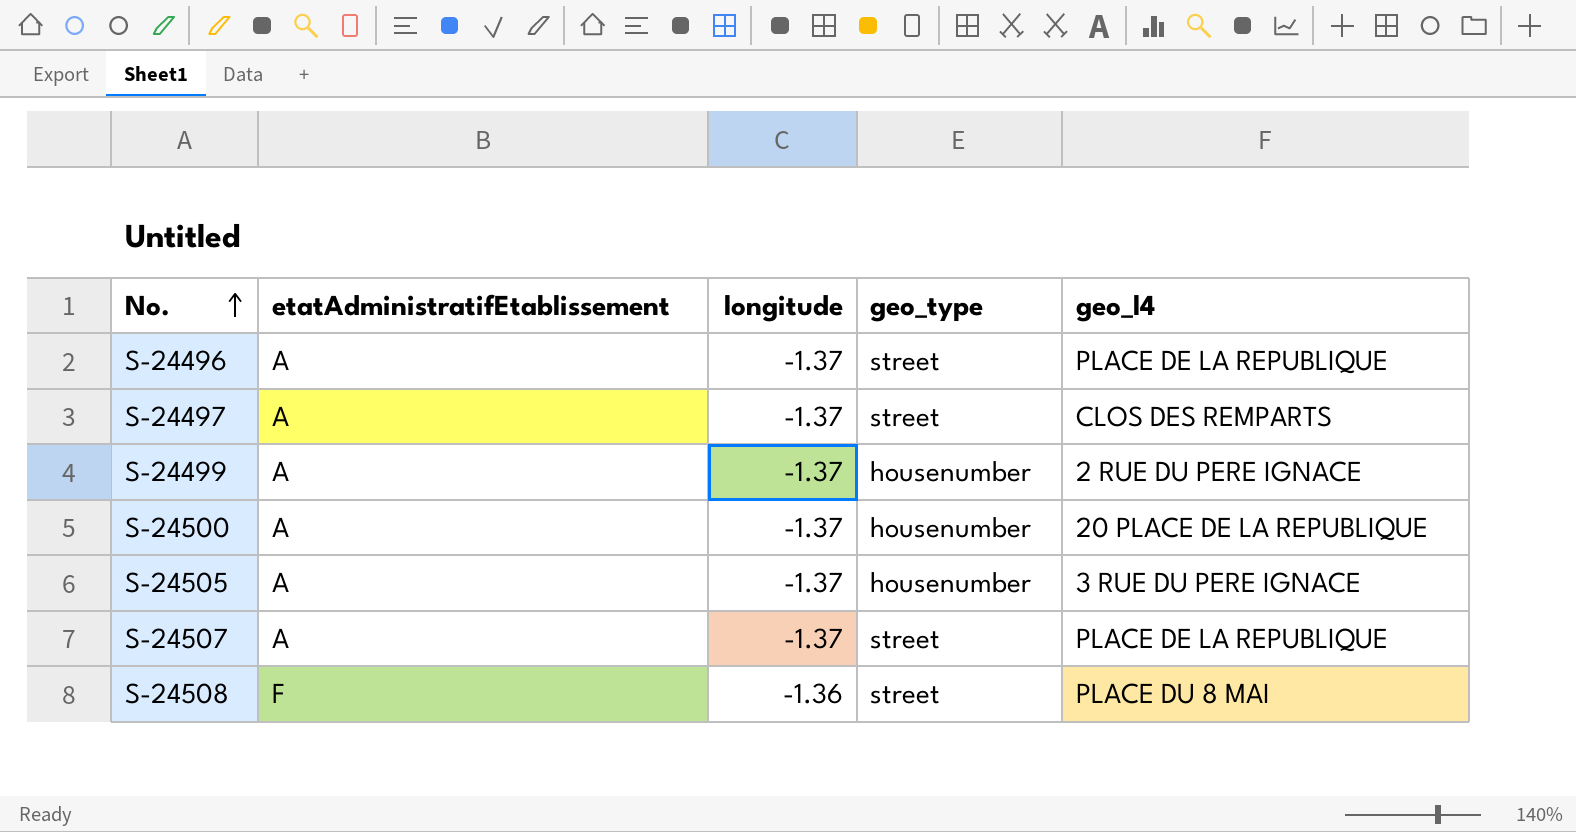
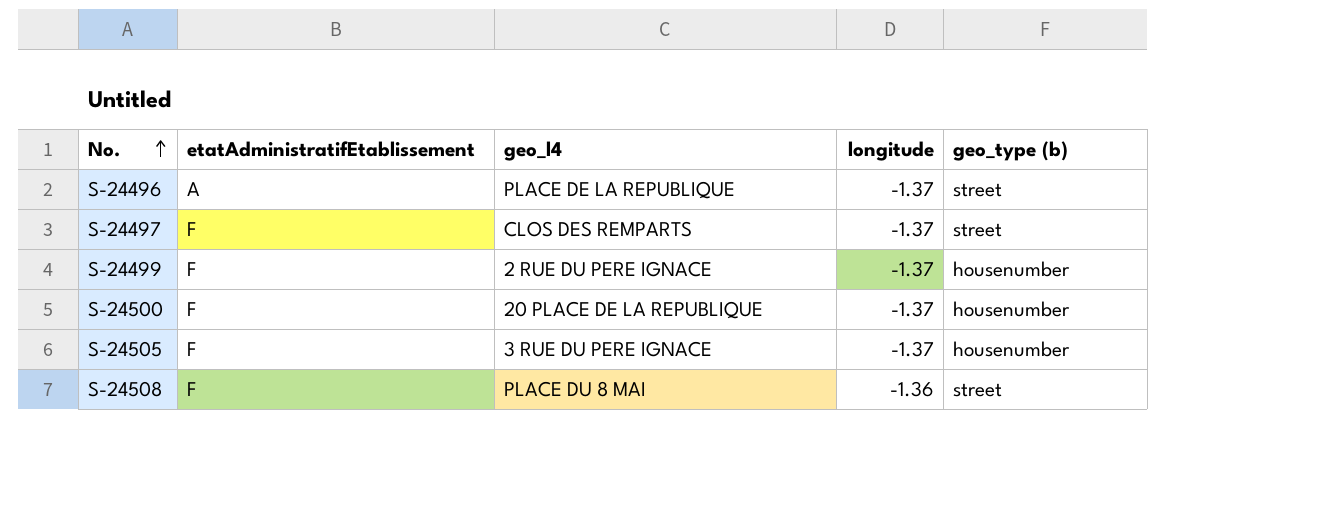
column geo_l4 | position: 5 -> 3
column name: geo_type -> geo_type (b)
row S-24507: A | -1.37 | street | PLACE DE LA REPUBLIQUE -> none
S-24497 | etatAdministratifEtablissement: A -> F
S-24499 | etatAdministratifEtablissement: A -> F
S-24500 | etatAdministratifEtablissement: A -> F
S-24505 | etatAdministratifEtablissement: A -> F

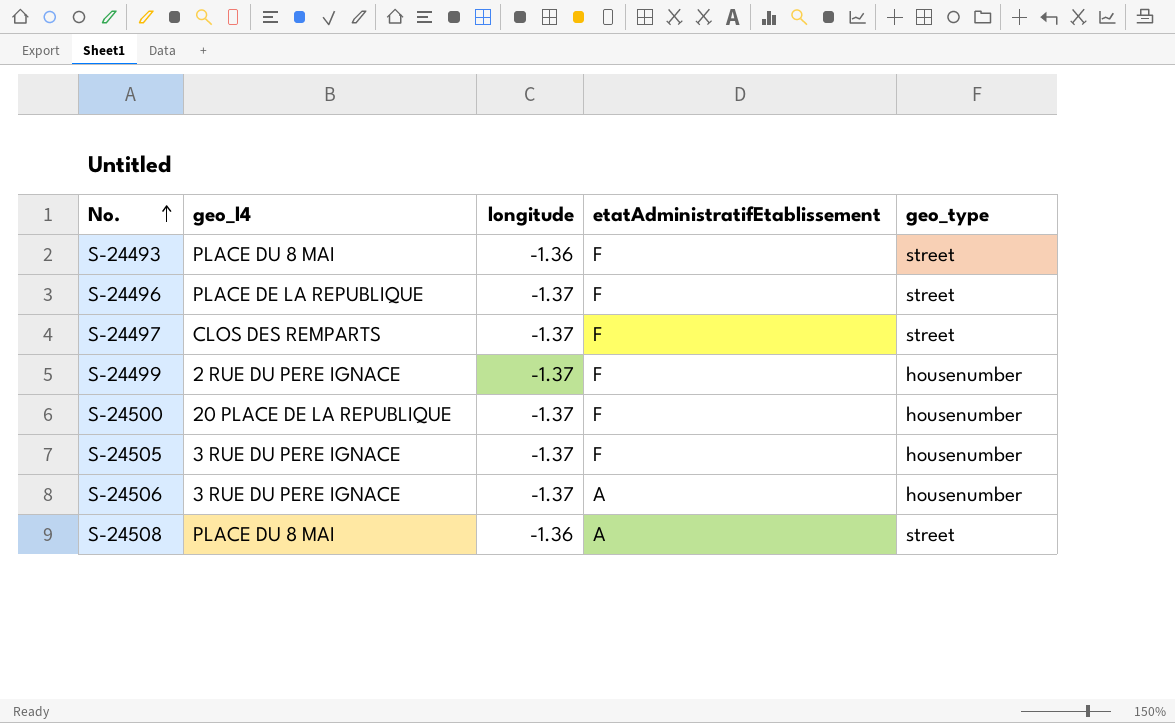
column etatAdministratifEtablissement | position: 2 -> 4
column name: geo_type (b) -> geo_type
row S-24493: none -> PLACE DU 8 MAI | -1.36 | F | street
S-24496 | etatAdministratifEtablissement: A -> F
row S-24506: none -> 3 RUE DU PERE IGNACE | -1.37 | A | housenumber
S-24508 | etatAdministratifEtablissement: F -> A

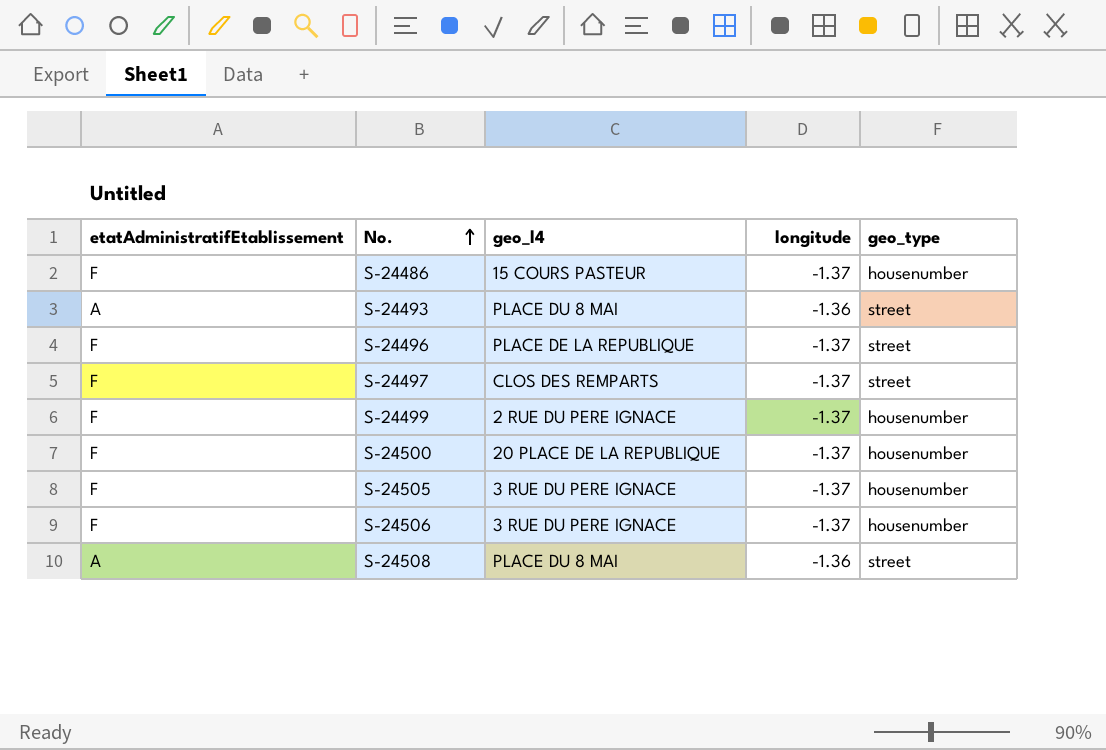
column etatAdministratifEtablissement | position: 4 -> 1
row S-24486: none -> F | 15 COURS PASTEUR | -1.37 | housenumber
S-24493 | etatAdministratifEtablissement: F -> A
S-24506 | etatAdministratifEtablissement: A -> F

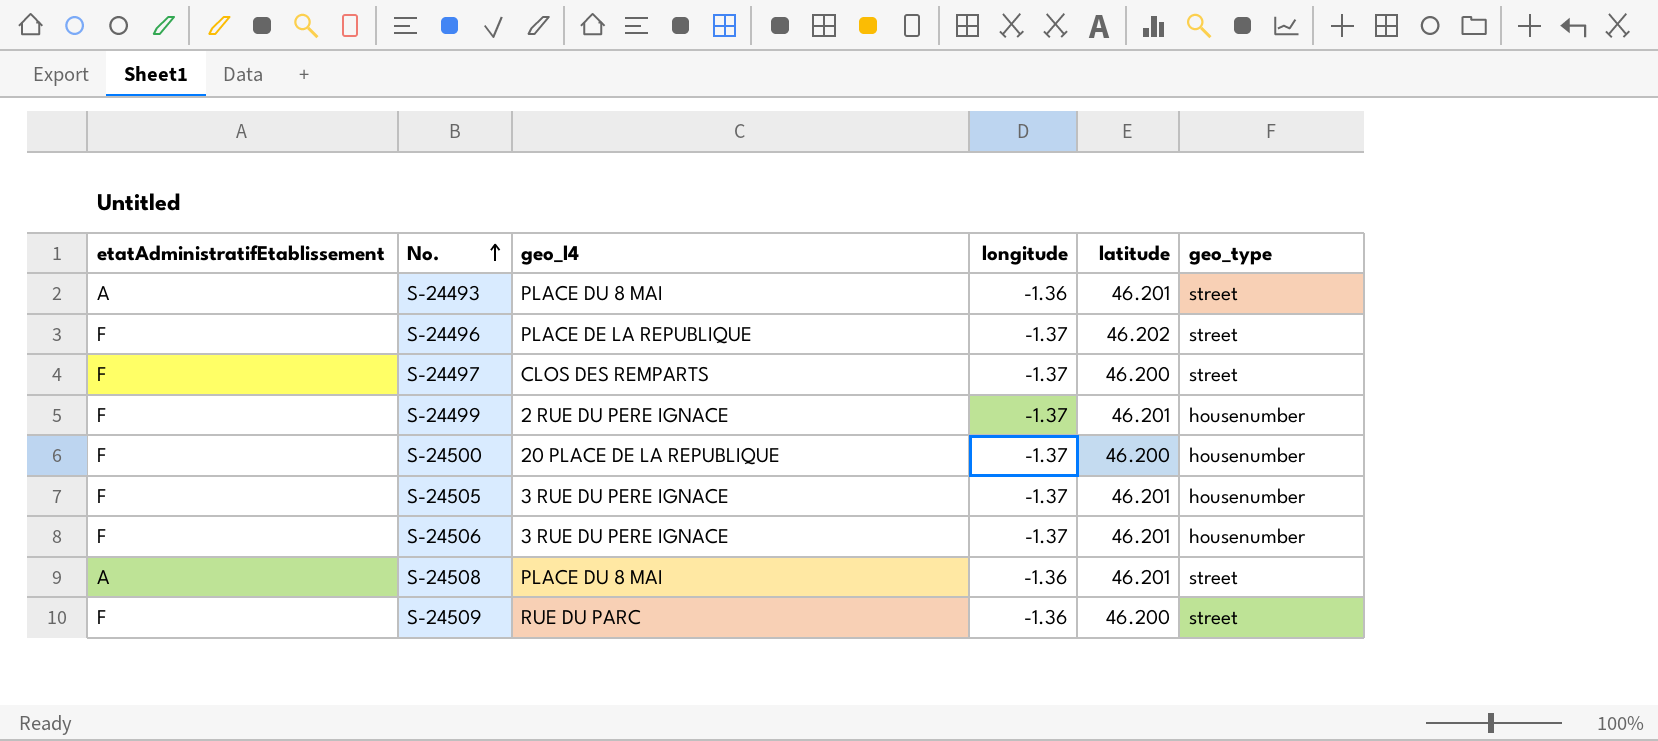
column latitude | position: none -> 5
row S-24486: F | 15 COURS PASTEUR | -1.37 | housenumber -> none
row S-24509: none -> F | RUE DU PARC | -1.36 | 46.200 | street

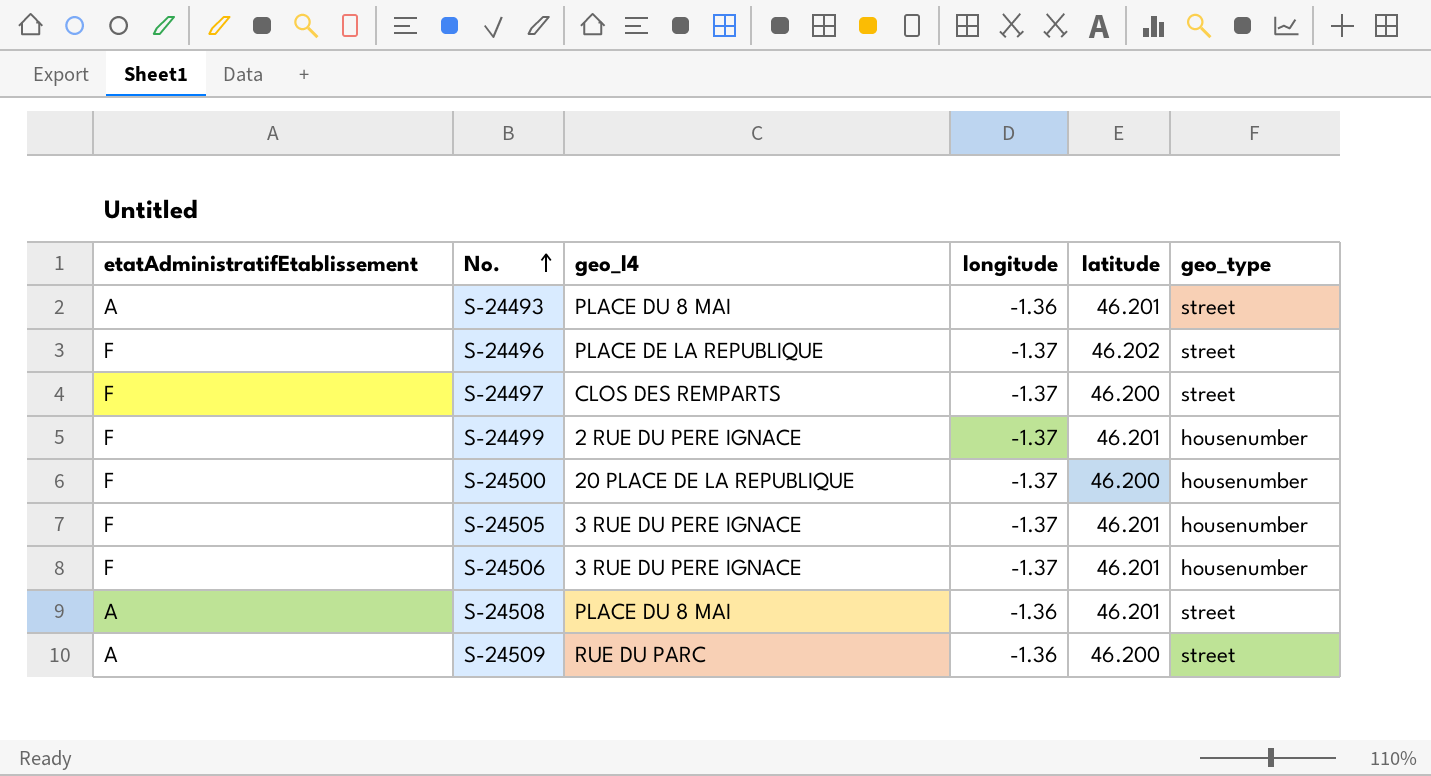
S-24509 | etatAdministratifEtablissement: F -> A

